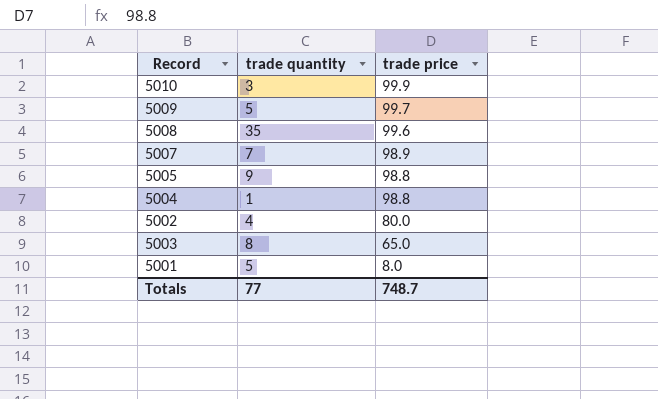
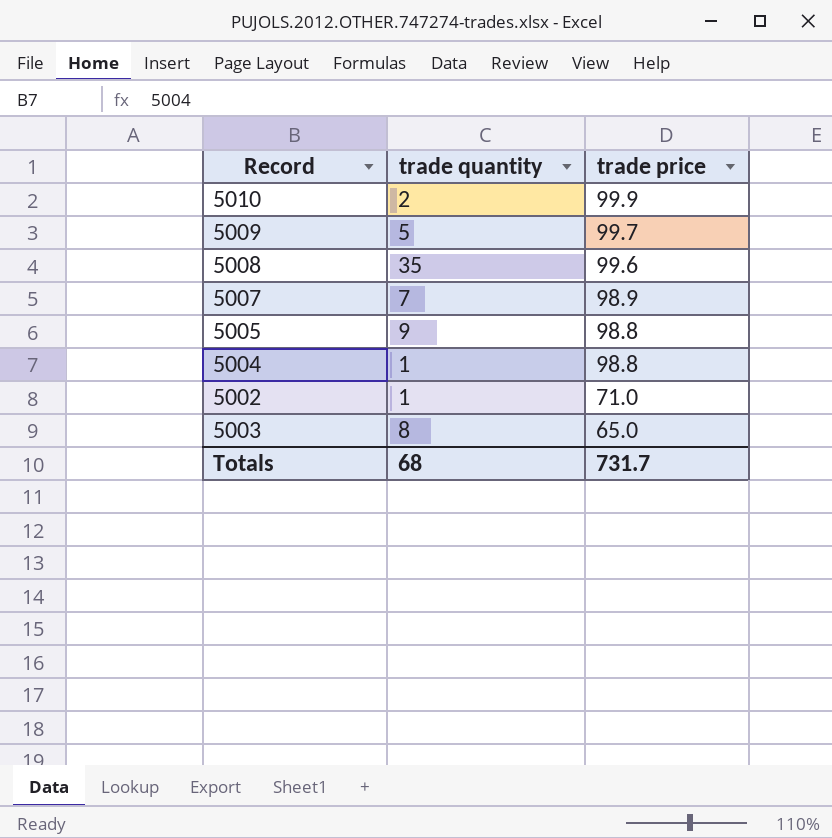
row 5001: 5 | 8.0 -> none
5010 | trade quantity: 3 -> 2
5002 | trade quantity: 4 -> 1
5002 | trade price: 80.0 -> 71.0
Totals | trade quantity: 77 -> 68
Totals | trade price: 748.7 -> 731.7

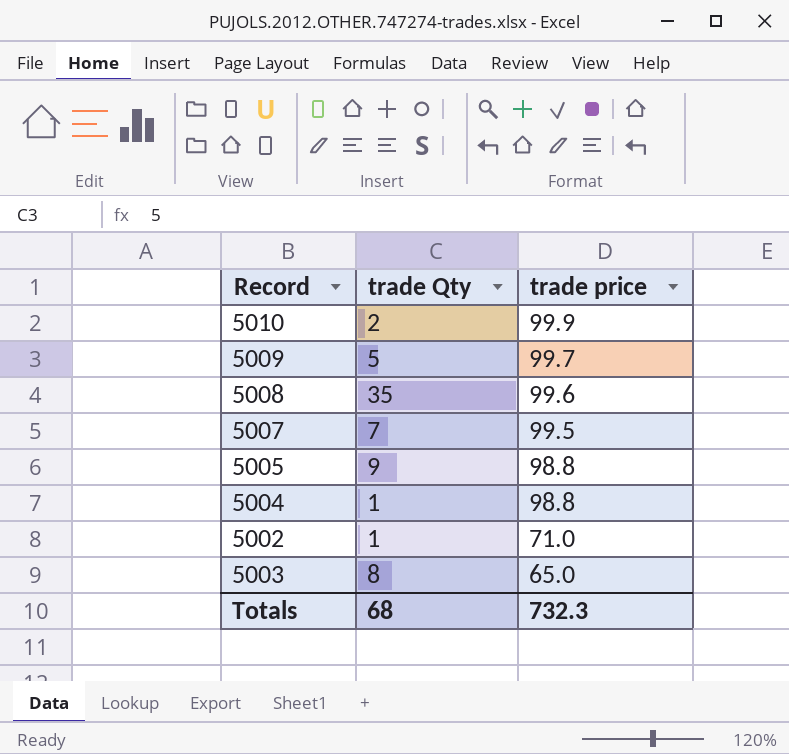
column name: trade quantity -> trade Qty
5007 | trade price: 98.9 -> 99.5
Totals | trade price: 731.7 -> 732.3

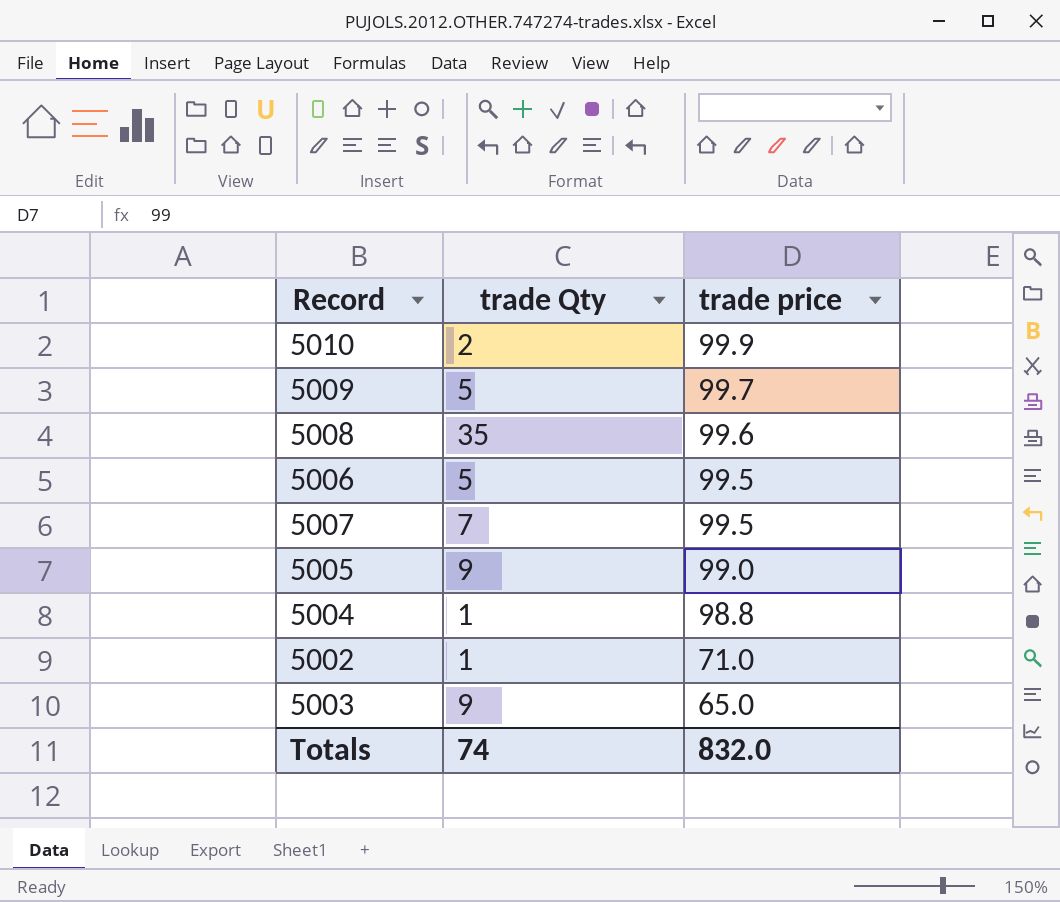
row 5006: none -> 5 | 99.5
5005 | trade price: 98.8 -> 99.0
5003 | trade Qty: 8 -> 9
Totals | trade Qty: 68 -> 74
Totals | trade price: 732.3 -> 832.0

